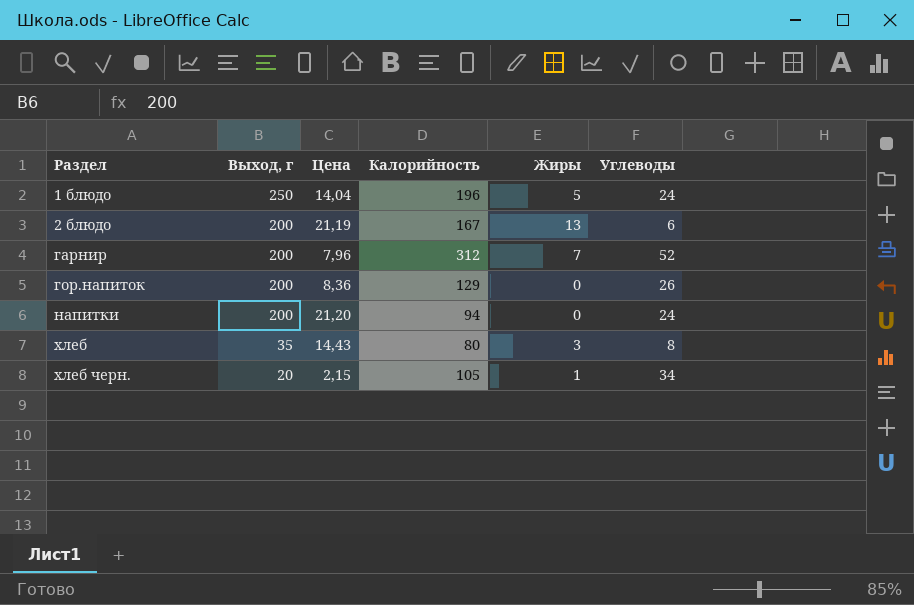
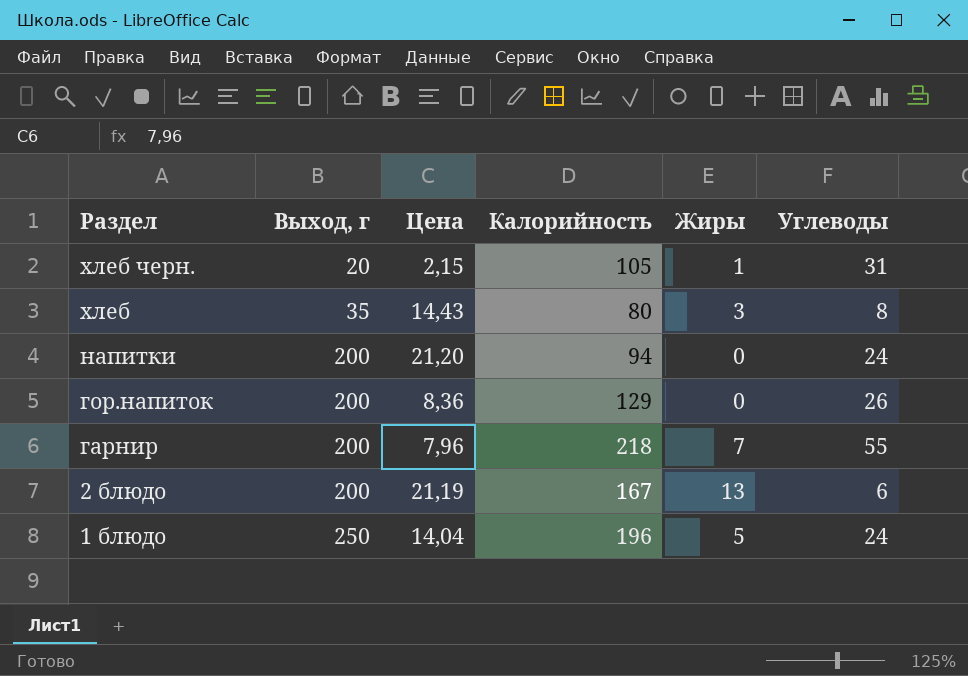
row order: Раздел ascending -> Раздел descending
хлеб черн. | Углеводы: 34 -> 31
гарнир | Калорийность: 312 -> 218
гарнир | Углеводы: 52 -> 55

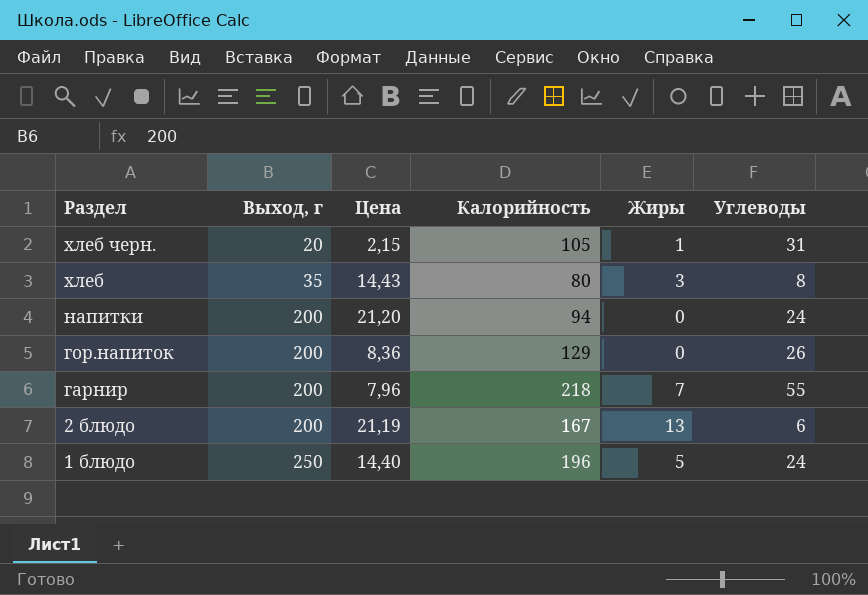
1 блюдо | Цена: 14,04 -> 14,40

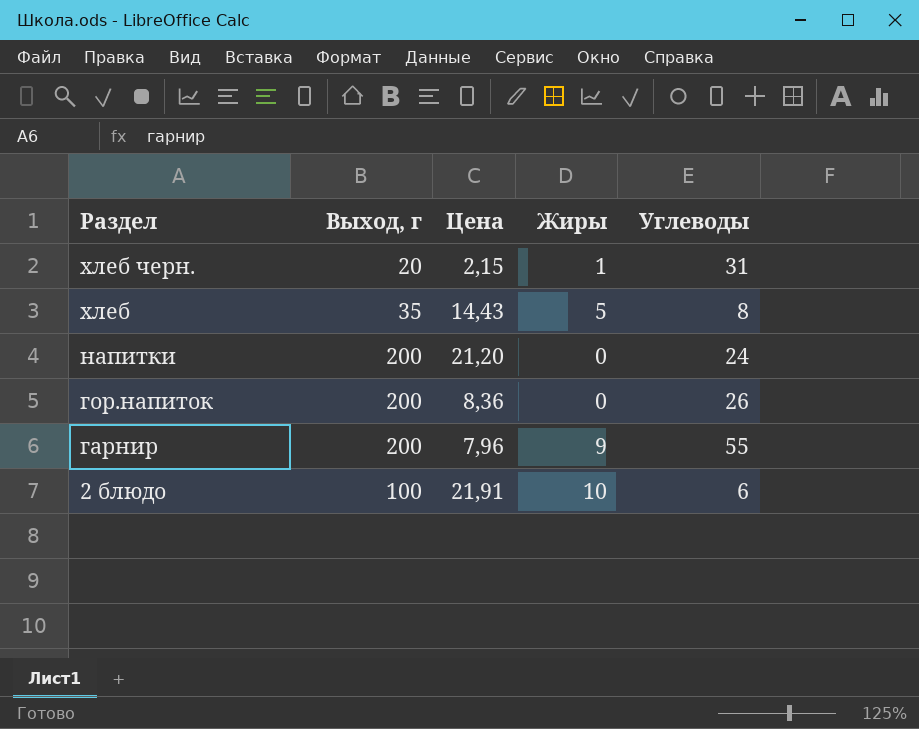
column Калорийность | position: 4 -> none
row 1 блюдо: 250 | 14,40 | 196 | 5 | 24 -> none
хлеб | Жиры: 3 -> 5
гарнир | Жиры: 7 -> 9
2 блюдо | Выход, г: 200 -> 100
2 блюдо | Цена: 21,19 -> 21,91
2 блюдо | Жиры: 13 -> 10

